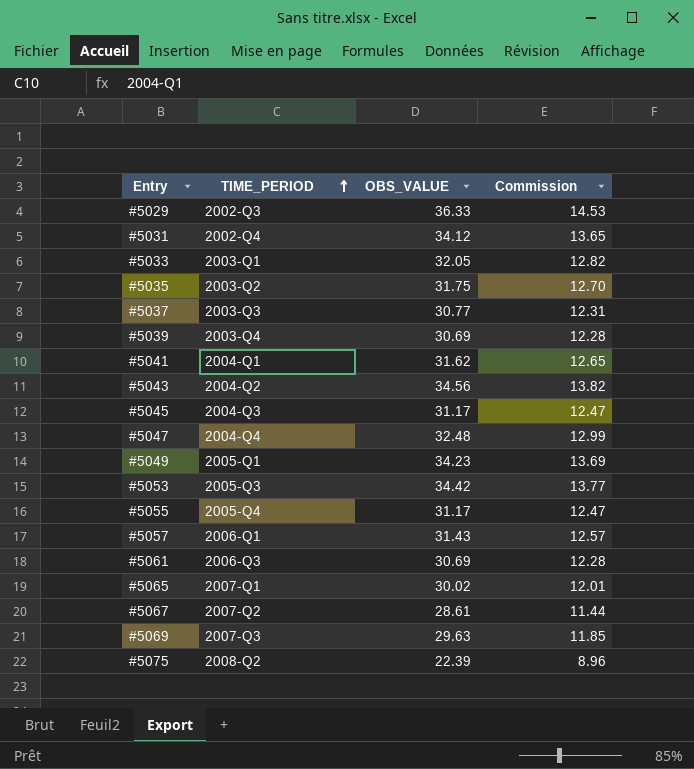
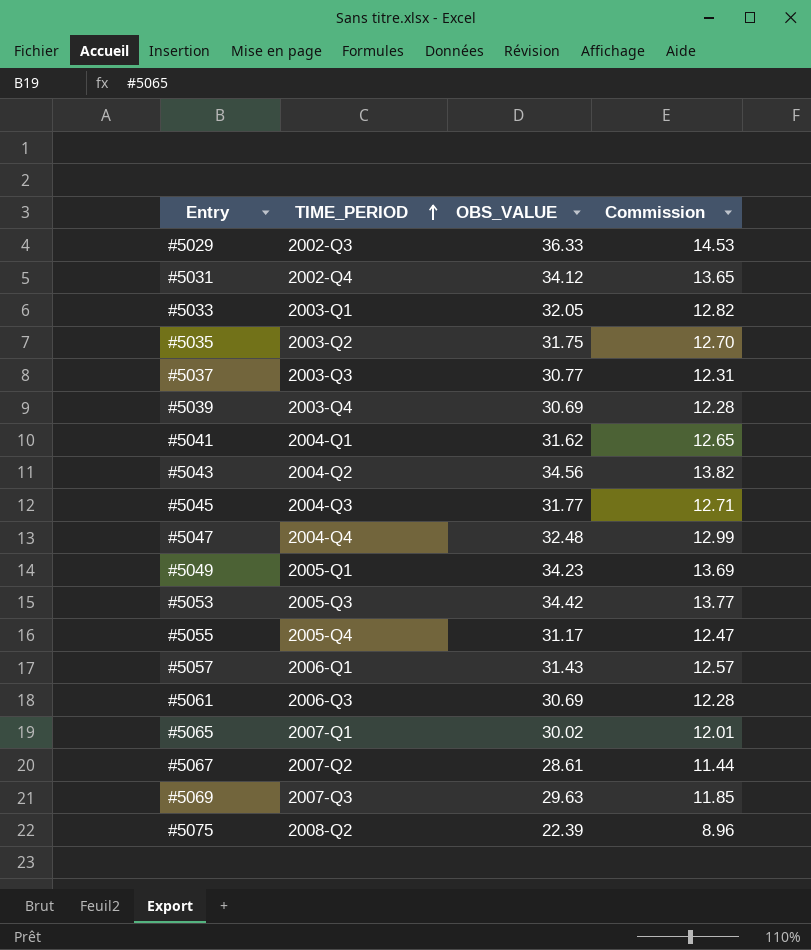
#5045 | OBS_VALUE: 31.17 -> 31.77
#5045 | Commission: 12.47 -> 12.71

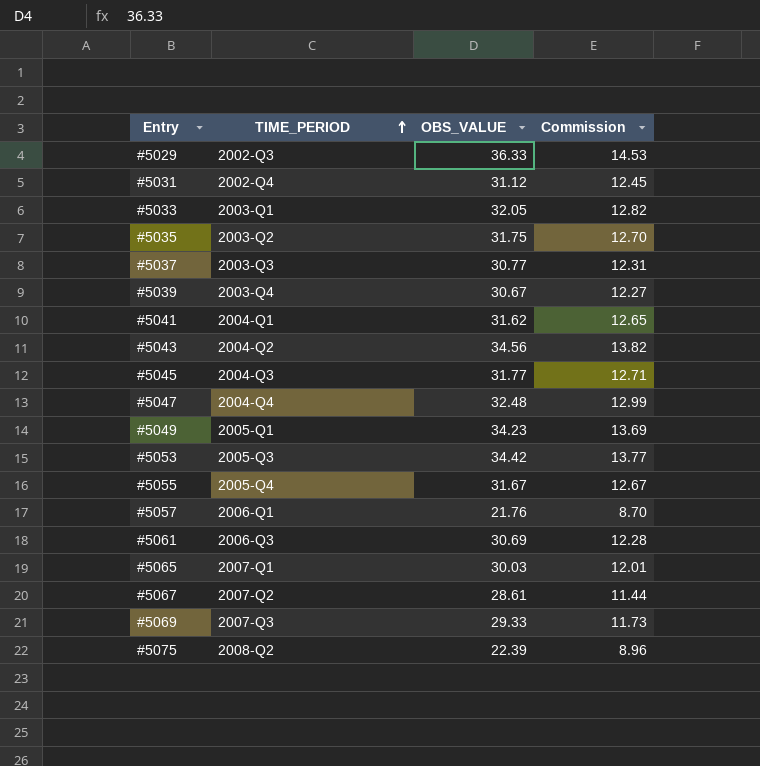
#5031 | OBS_VALUE: 34.12 -> 31.12
#5031 | Commission: 13.65 -> 12.45
#5039 | OBS_VALUE: 30.69 -> 30.67
#5039 | Commission: 12.28 -> 12.27
#5055 | OBS_VALUE: 31.17 -> 31.67
#5055 | Commission: 12.47 -> 12.67
#5057 | OBS_VALUE: 31.43 -> 21.76
#5057 | Commission: 12.57 -> 8.70
#5065 | OBS_VALUE: 30.02 -> 30.03
#5069 | OBS_VALUE: 29.63 -> 29.33
#5069 | Commission: 11.85 -> 11.73

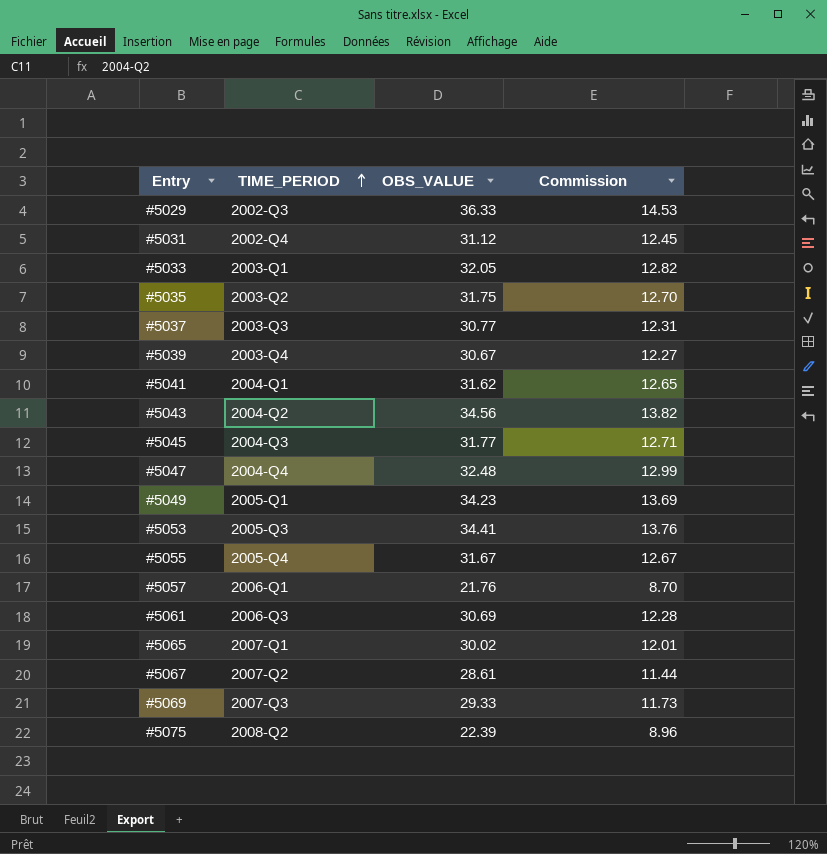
#5053 | OBS_VALUE: 34.42 -> 34.41
#5053 | Commission: 13.77 -> 13.76
#5065 | OBS_VALUE: 30.03 -> 30.02

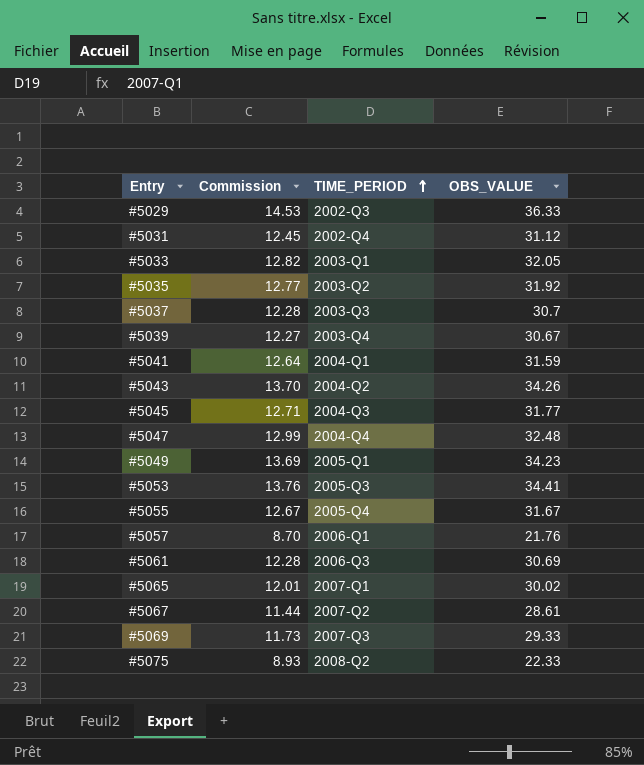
column Commission | position: 4 -> 2
#5035 | Commission: 12.70 -> 12.77
#5035 | OBS_VALUE: 31.75 -> 31.92
#5037 | Commission: 12.31 -> 12.28
#5037 | OBS_VALUE: 30.77 -> 30.7
#5041 | Commission: 12.65 -> 12.64
#5041 | OBS_VALUE: 31.62 -> 31.59
#5043 | Commission: 13.82 -> 13.70
#5043 | OBS_VALUE: 34.56 -> 34.26
#5075 | Commission: 8.96 -> 8.93
#5075 | OBS_VALUE: 22.39 -> 22.33

